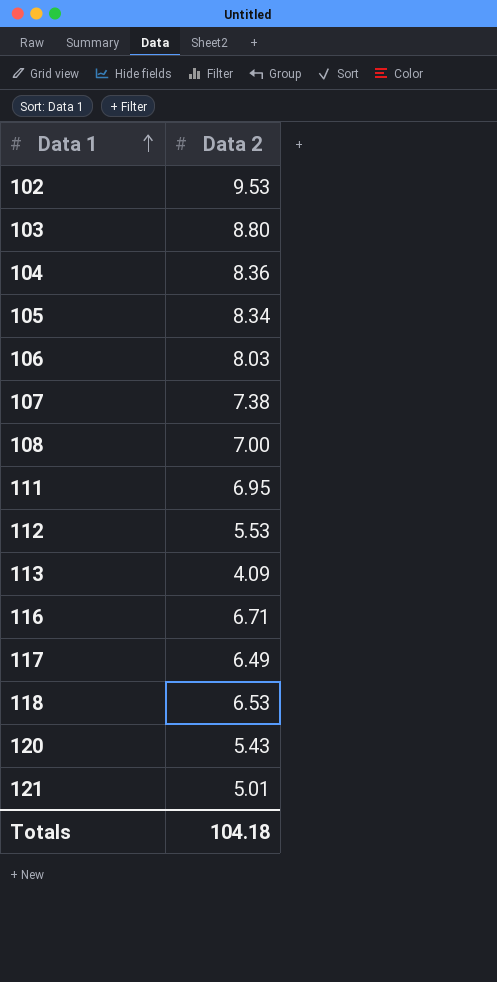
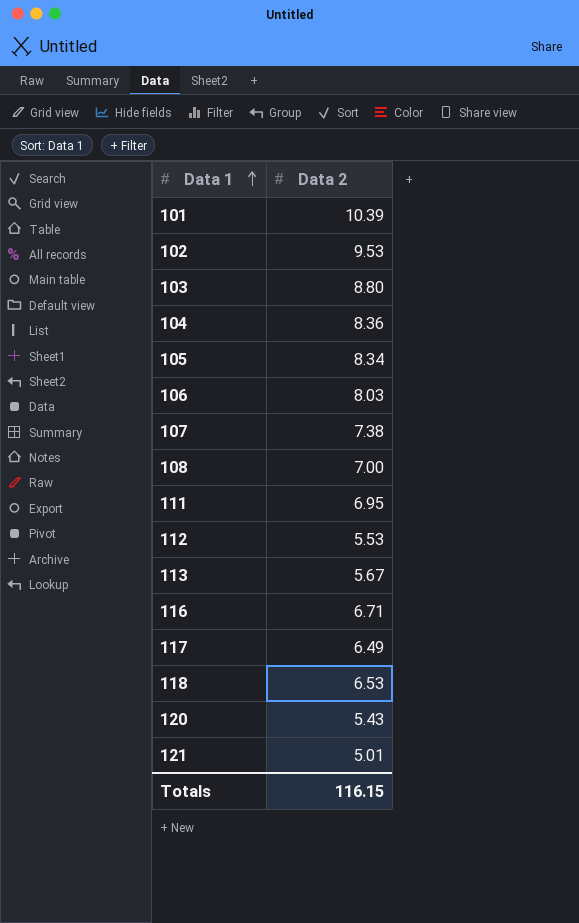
row 101: none -> 10.39
113 | Data 2: 4.09 -> 5.67
Totals | Data 2: 104.18 -> 116.15

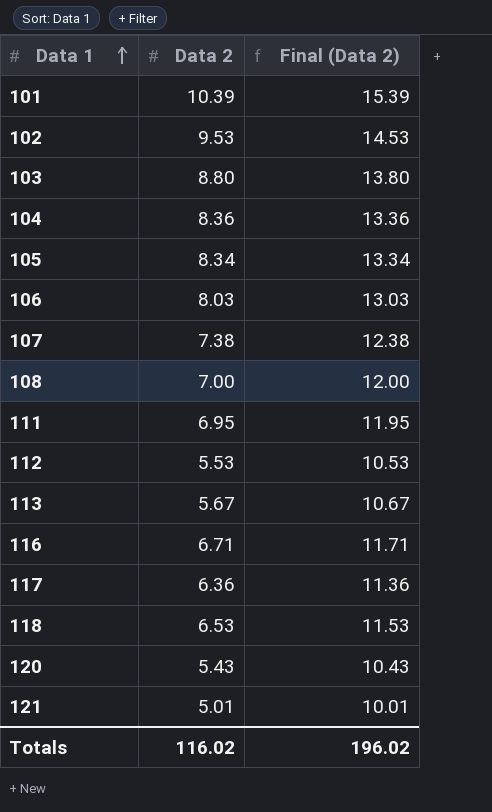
column Final (Data 2) | formula: none -> [Data 2] + 5
117 | Data 2: 6.49 -> 6.36
Totals | Data 2: 116.15 -> 116.02

